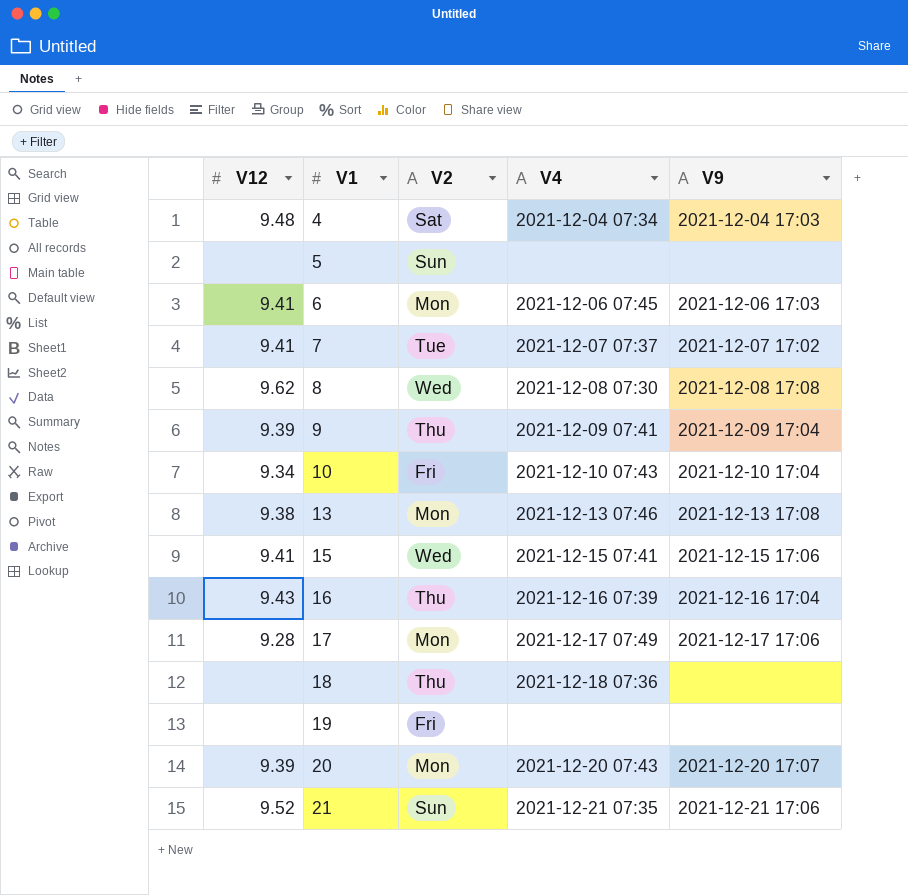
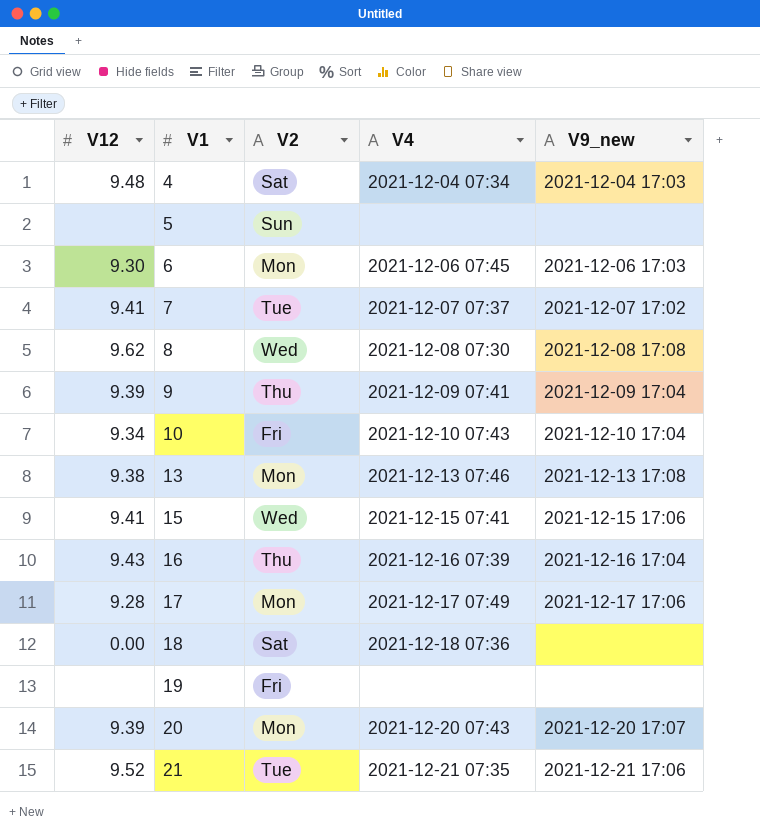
column name: V9 -> V9_new
6 | V12: 9.41 -> 9.30
18 | V12: none -> 0.00
18 | V2: Thu -> Sat
21 | V2: Sun -> Tue

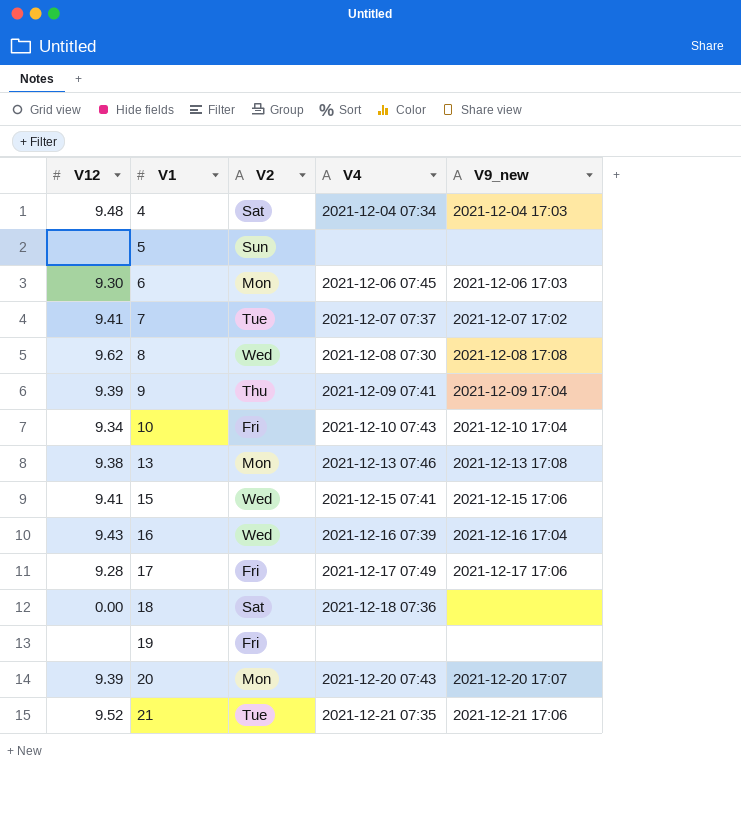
16 | V2: Thu -> Wed
17 | V2: Mon -> Fri

